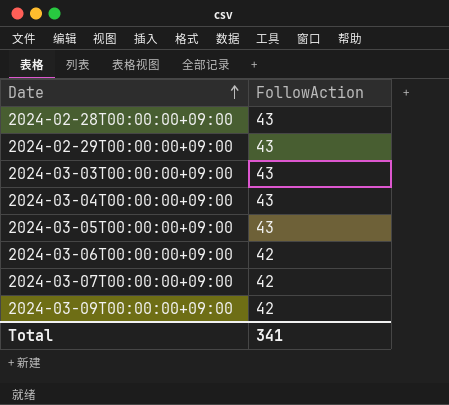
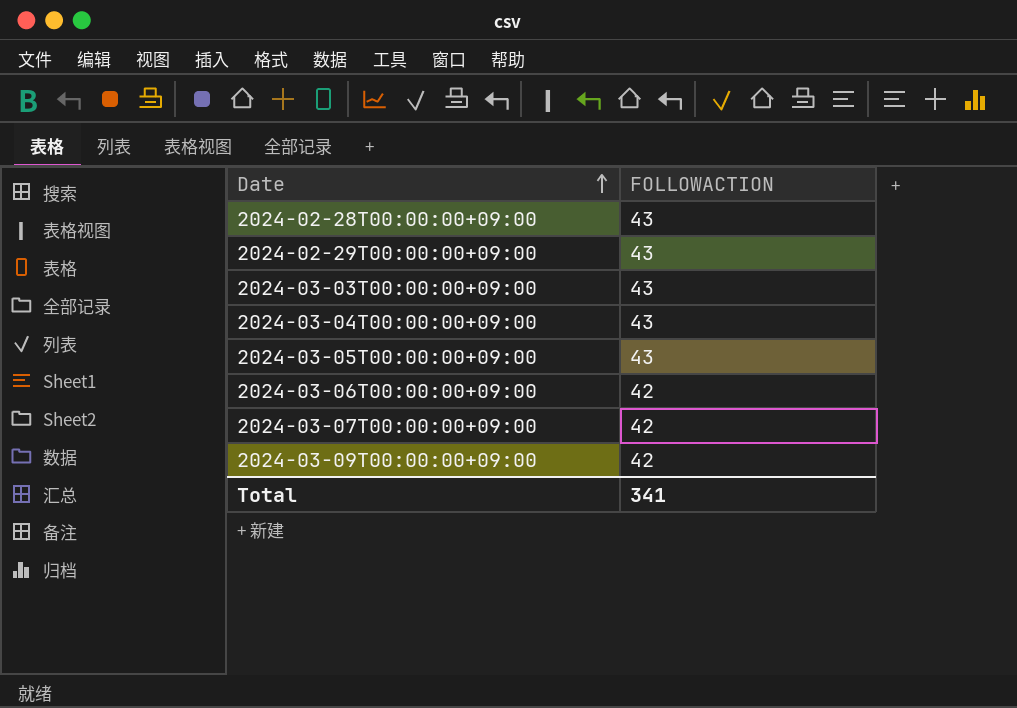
column name: FollowAction -> FOLLOWACTION

